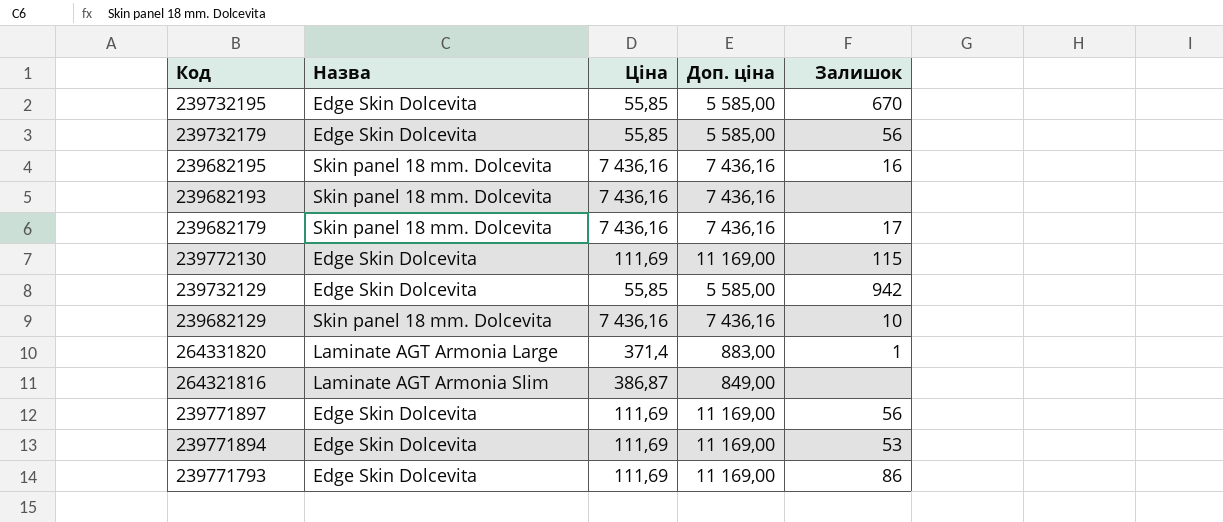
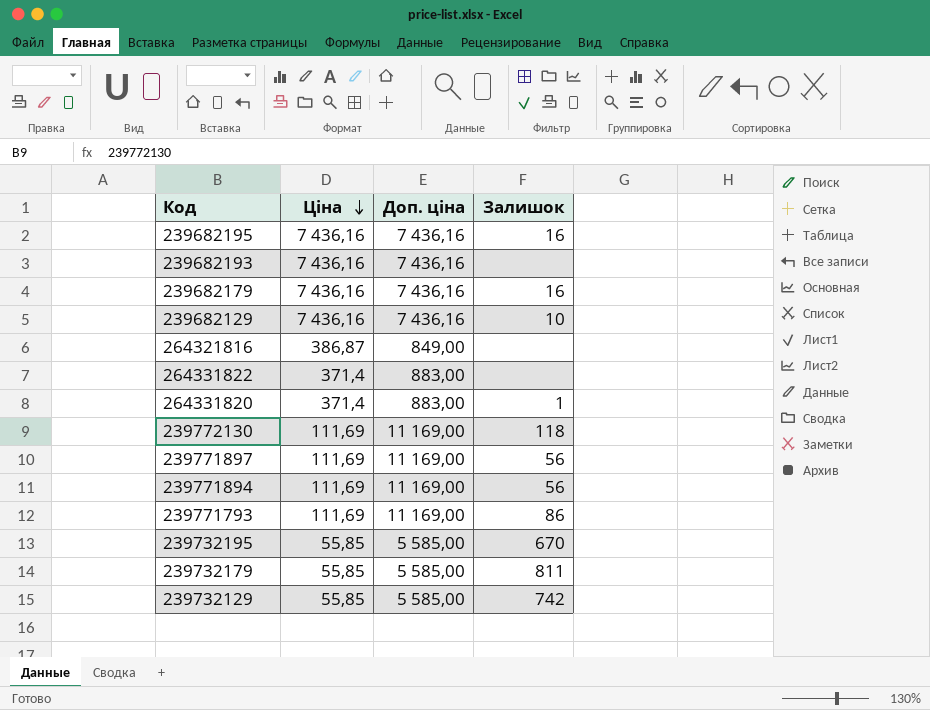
row order: none -> Ціна descending
column Назва | position: 2 -> none
239682179 | Залишок: 17 -> 16
row 264331822: none -> 371,4 | 883,00 | none
239772130 | Залишок: 115 -> 118
239771894 | Залишок: 53 -> 56
239732179 | Залишок: 56 -> 811
239732129 | Залишок: 942 -> 742

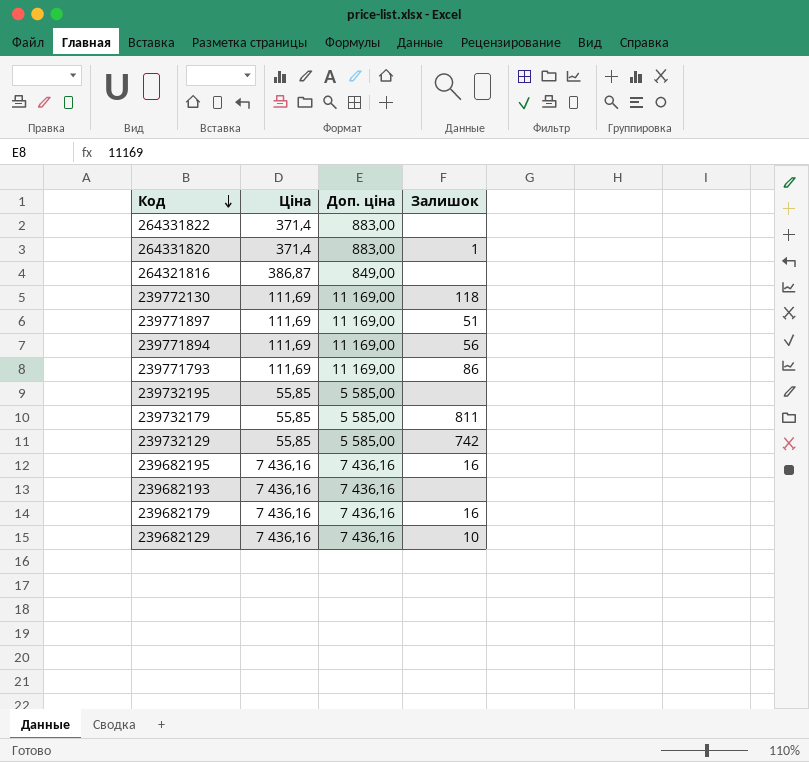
row order: Ціна descending -> Код descending
239771897 | Залишок: 56 -> 51
239732195 | Залишок: 670 -> none

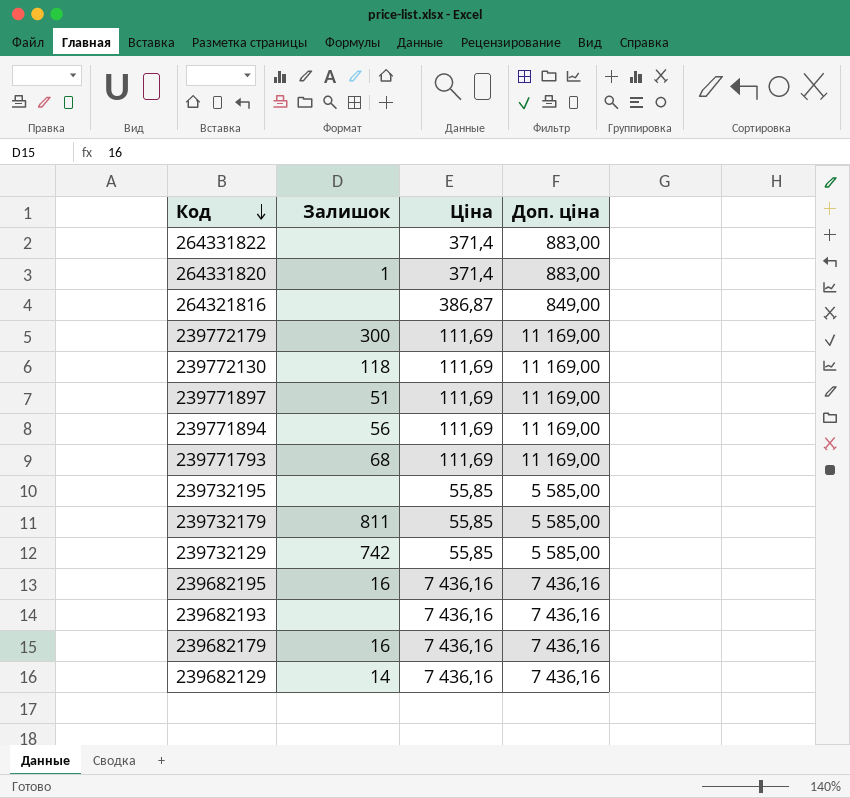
column Залишок | position: 4 -> 2
row 239772179: none -> 300 | 111,69 | 11 169,00
239771793 | Залишок: 86 -> 68
239682129 | Залишок: 10 -> 14

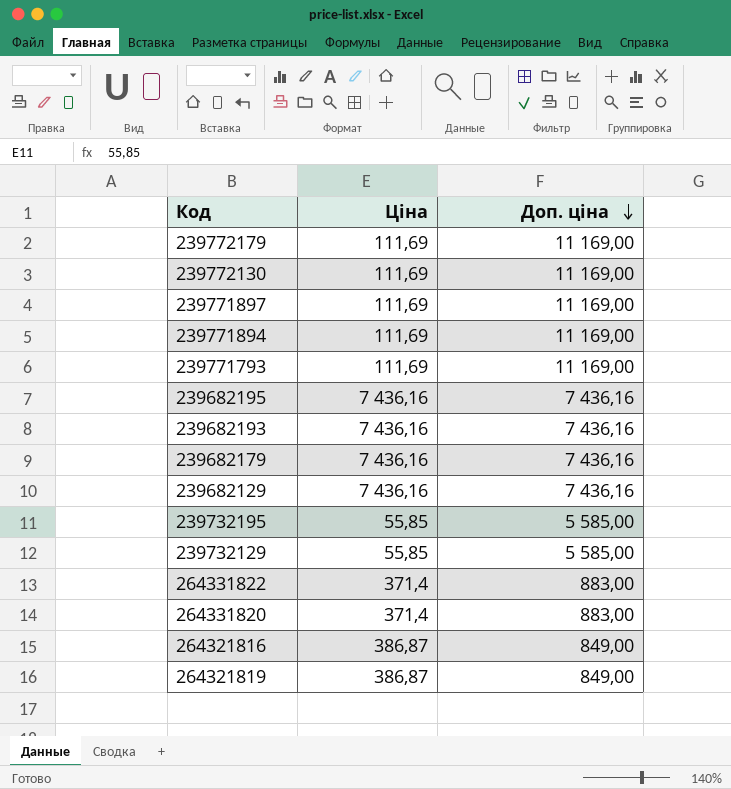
row order: Код descending -> Доп. ціна descending
column Залишок | position: 2 -> none
row 239732179: 811 | 55,85 | 5 585,00 -> none
row 264321819: none -> 386,87 | 849,00

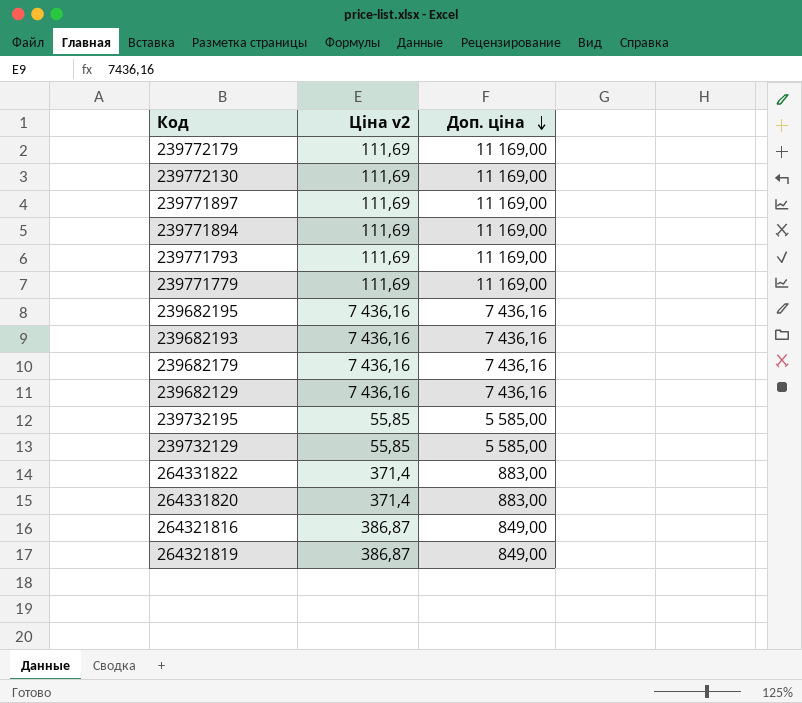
column name: Ціна -> Ціна v2
row 239771779: none -> 111,69 | 11 169,00

